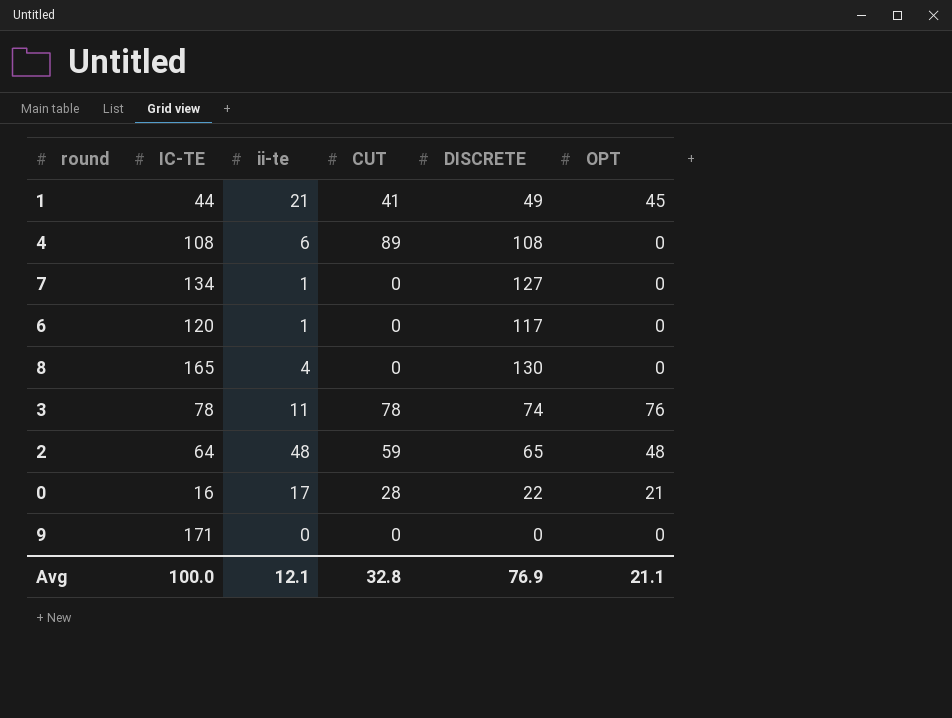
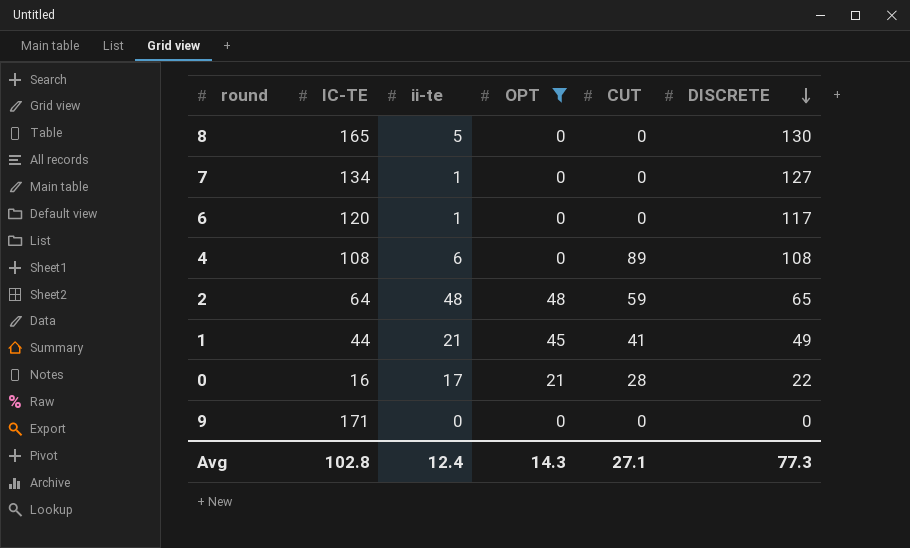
filter: none -> OPT != 76
row order: none -> DISCRETE descending
column OPT | position: 6 -> 4
8 | ii-te: 4 -> 5
Avg | IC-TE: 100.0 -> 102.8
Avg | ii-te: 12.1 -> 12.4
Avg | OPT: 21.1 -> 14.3
Avg | CUT: 32.8 -> 27.1
Avg | DISCRETE: 76.9 -> 77.3

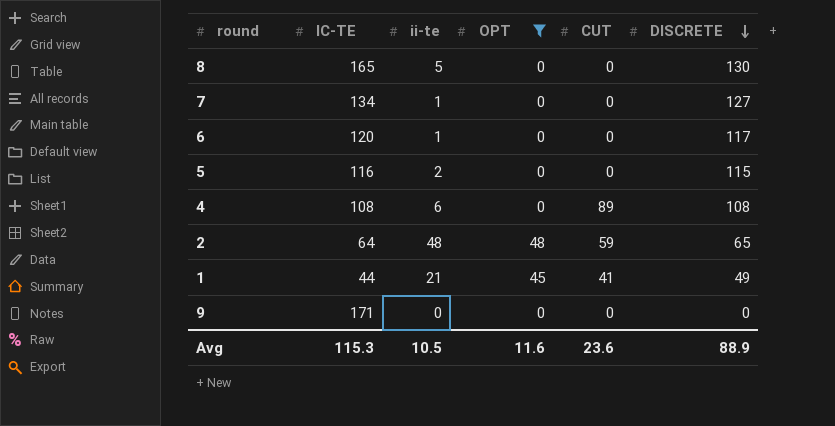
row 0: 16 | 17 | 21 | 28 | 22 -> none
row 5: none -> 116 | 2 | 0 | 0 | 115
Avg | IC-TE: 102.8 -> 115.3
Avg | ii-te: 12.4 -> 10.5
Avg | OPT: 14.3 -> 11.6
Avg | CUT: 27.1 -> 23.6
Avg | DISCRETE: 77.3 -> 88.9

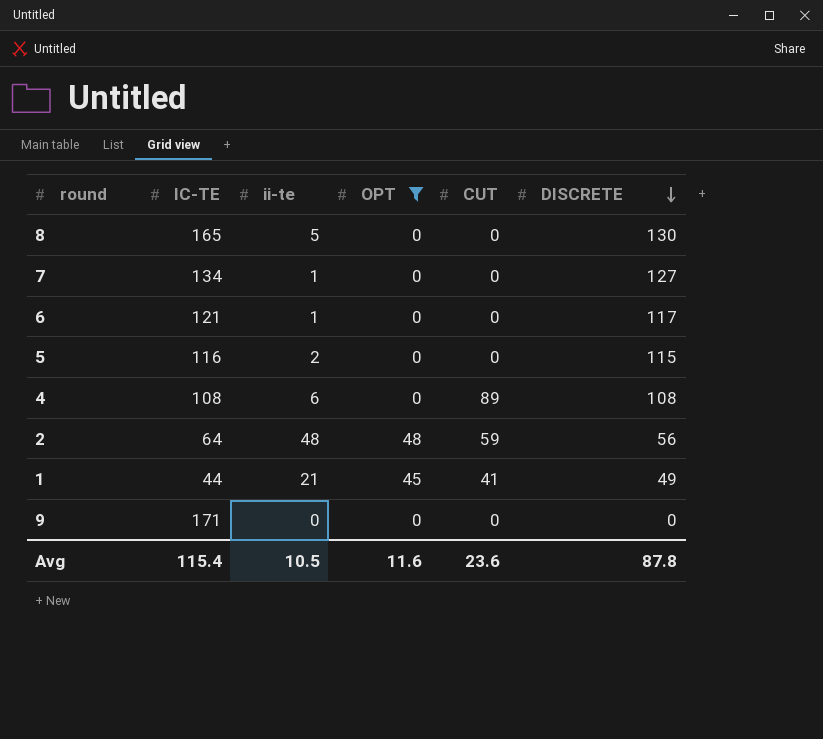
6 | IC-TE: 120 -> 121
2 | DISCRETE: 65 -> 56
Avg | IC-TE: 115.3 -> 115.4
Avg | DISCRETE: 88.9 -> 87.8

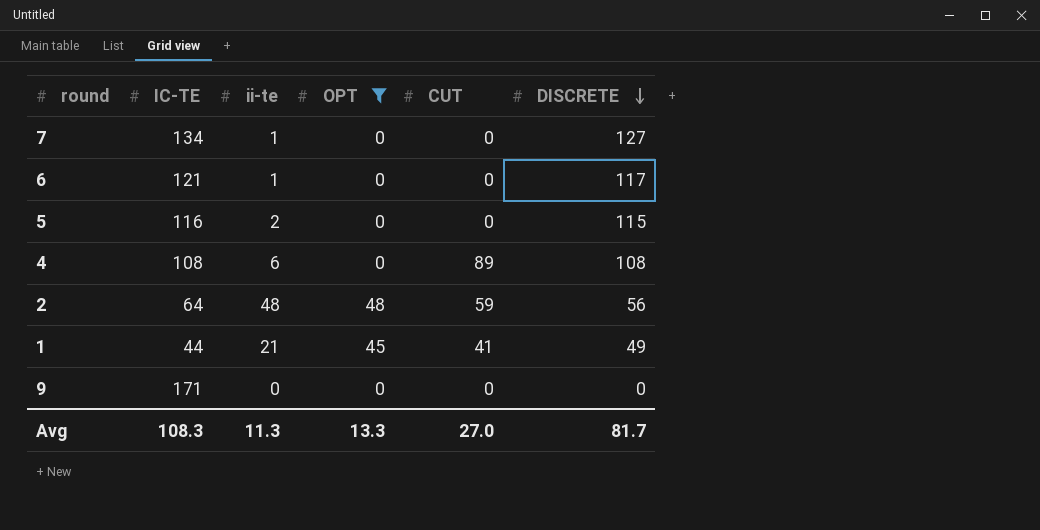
row 8: 165 | 5 | 0 | 0 | 130 -> none
Avg | IC-TE: 115.4 -> 108.3
Avg | ii-te: 10.5 -> 11.3
Avg | OPT: 11.6 -> 13.3
Avg | CUT: 23.6 -> 27.0
Avg | DISCRETE: 87.8 -> 81.7

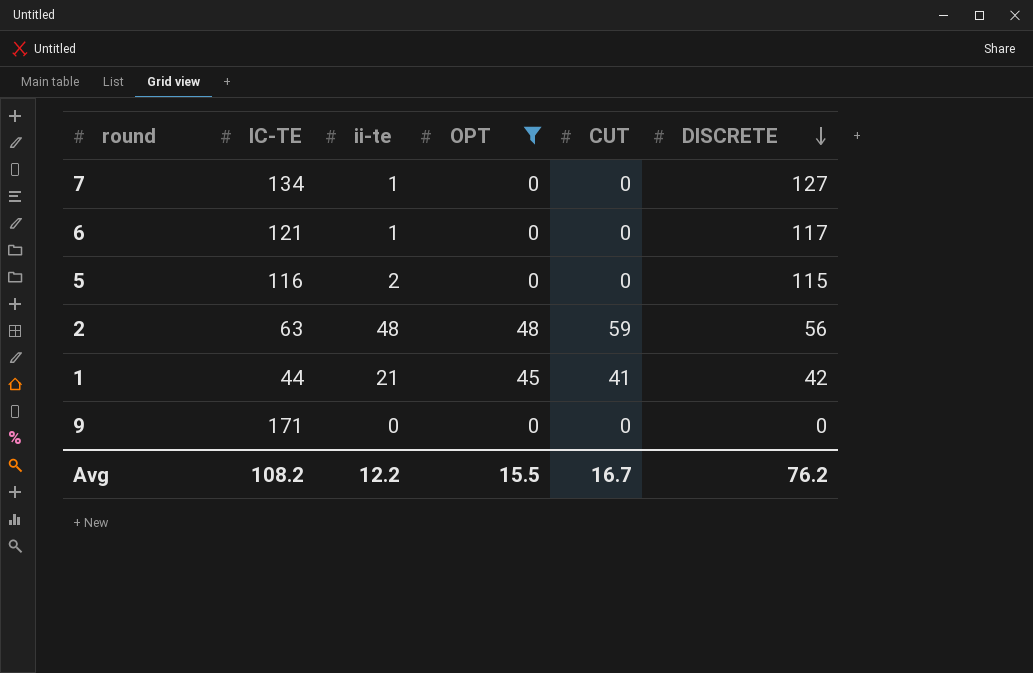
row 4: 108 | 6 | 0 | 89 | 108 -> none
2 | IC-TE: 64 -> 63
1 | DISCRETE: 49 -> 42
Avg | IC-TE: 108.3 -> 108.2
Avg | ii-te: 11.3 -> 12.2
Avg | OPT: 13.3 -> 15.5
Avg | CUT: 27.0 -> 16.7
Avg | DISCRETE: 81.7 -> 76.2

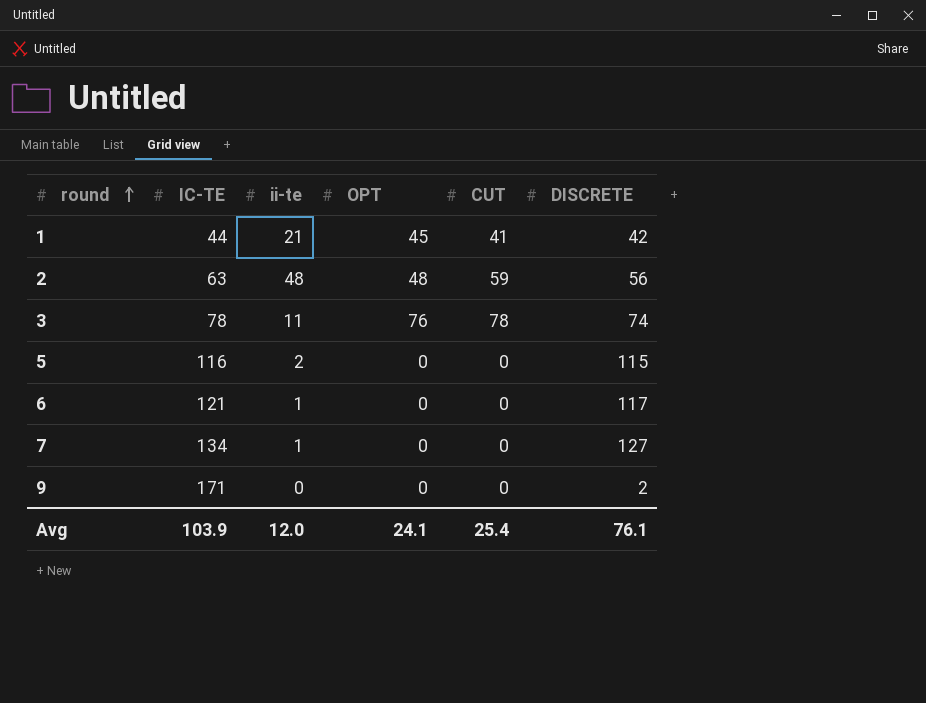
filter: OPT != 76 -> none
row order: DISCRETE descending -> round ascending
9 | DISCRETE: 0 -> 2
Avg | IC-TE: 108.2 -> 103.9
Avg | ii-te: 12.2 -> 12.0
Avg | OPT: 15.5 -> 24.1
Avg | CUT: 16.7 -> 25.4
Avg | DISCRETE: 76.2 -> 76.1

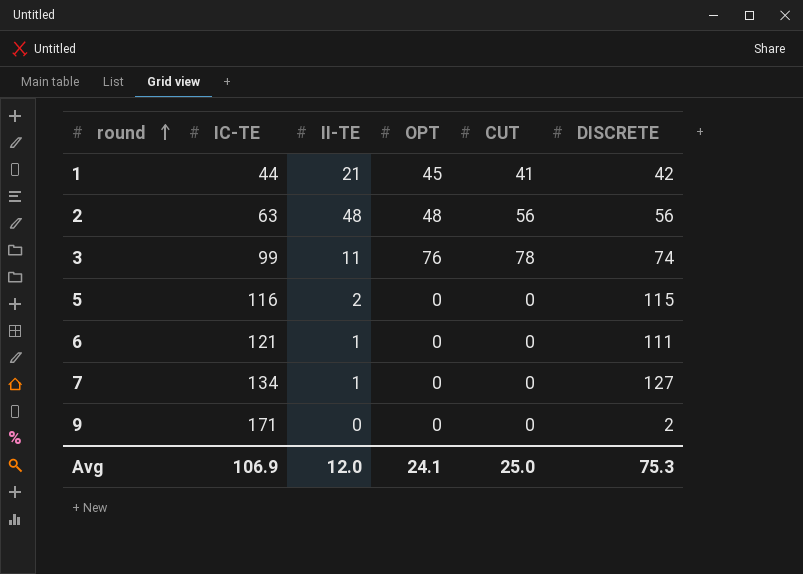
column name: ii-te -> II-TE
2 | CUT: 59 -> 56
3 | IC-TE: 78 -> 99
6 | DISCRETE: 117 -> 111
Avg | IC-TE: 103.9 -> 106.9
Avg | CUT: 25.4 -> 25.0
Avg | DISCRETE: 76.1 -> 75.3

